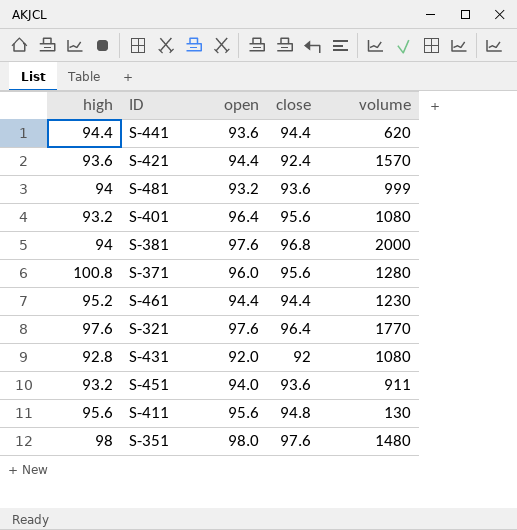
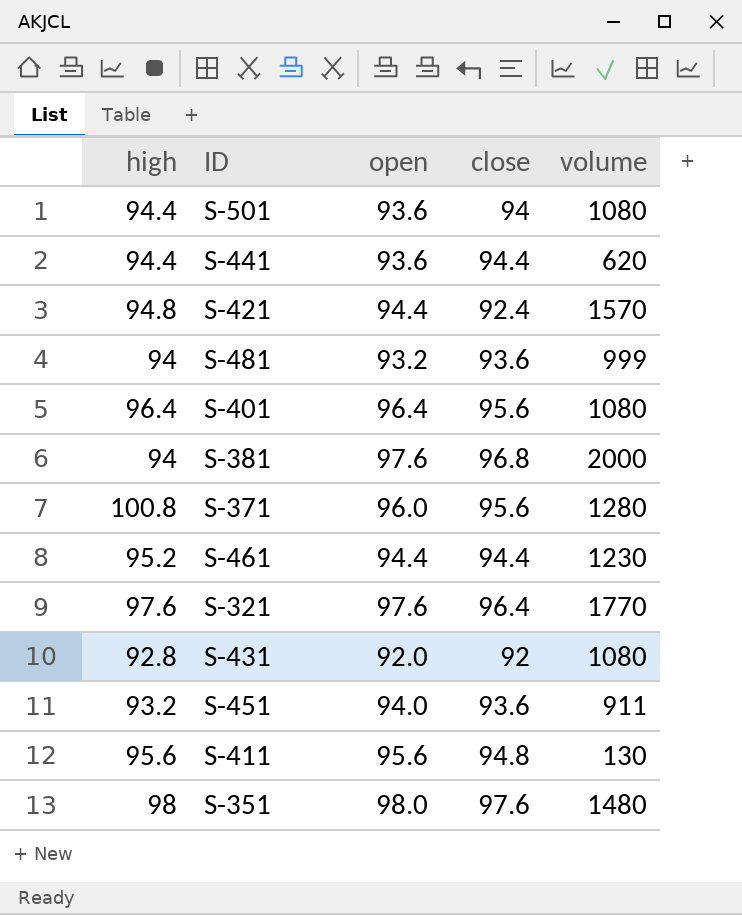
row S-501: none -> 94.4 | 93.6 | 94 | 1080
S-421 | high: 93.6 -> 94.8
S-401 | high: 93.2 -> 96.4

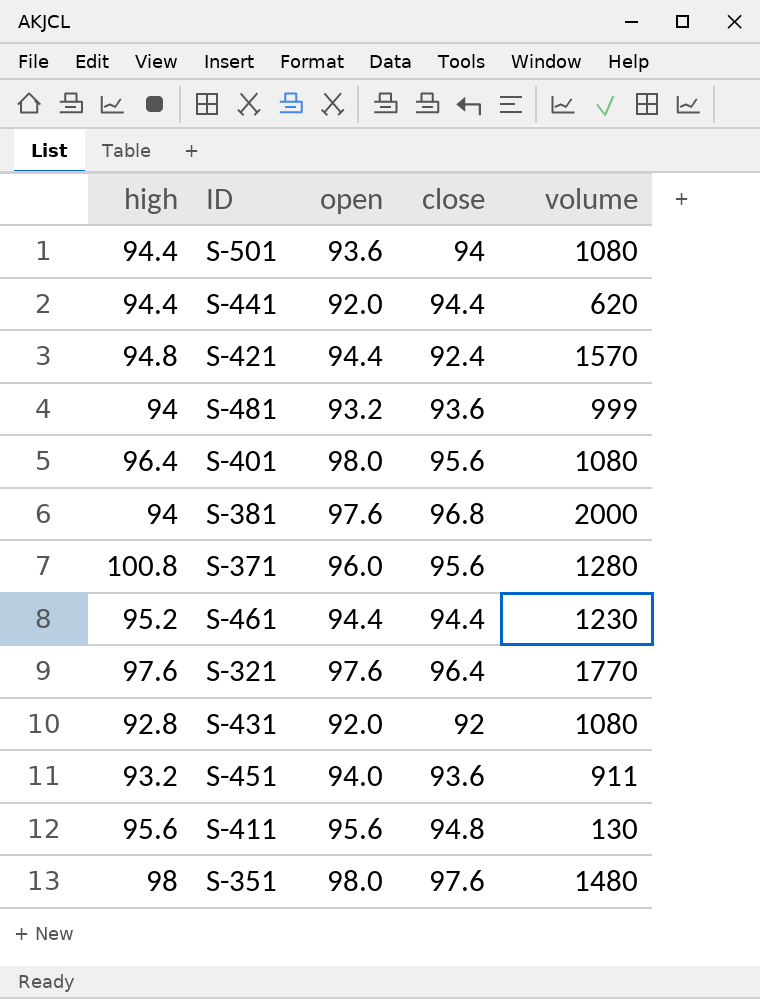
S-441 | open: 93.6 -> 92.0
S-401 | open: 96.4 -> 98.0

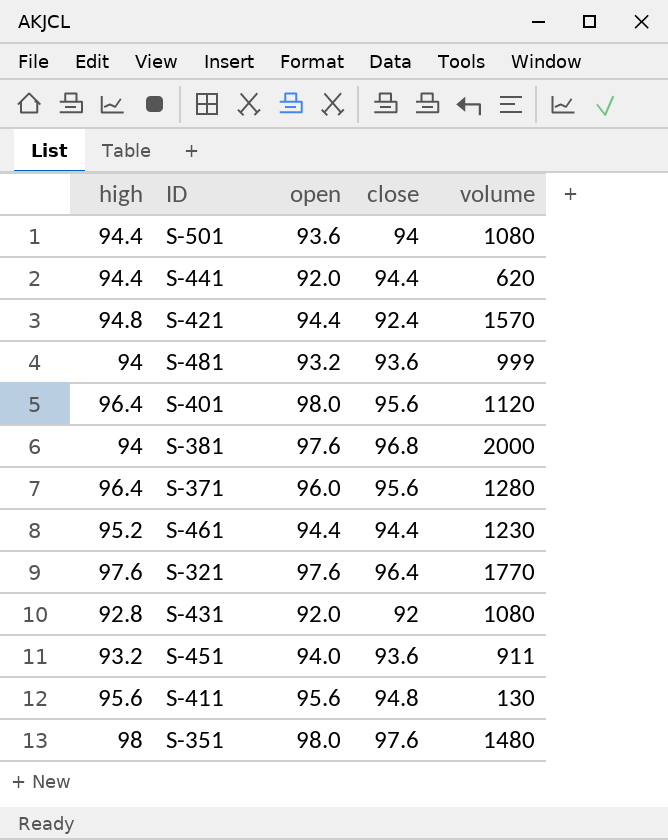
S-401 | volume: 1080 -> 1120
S-371 | high: 100.8 -> 96.4

